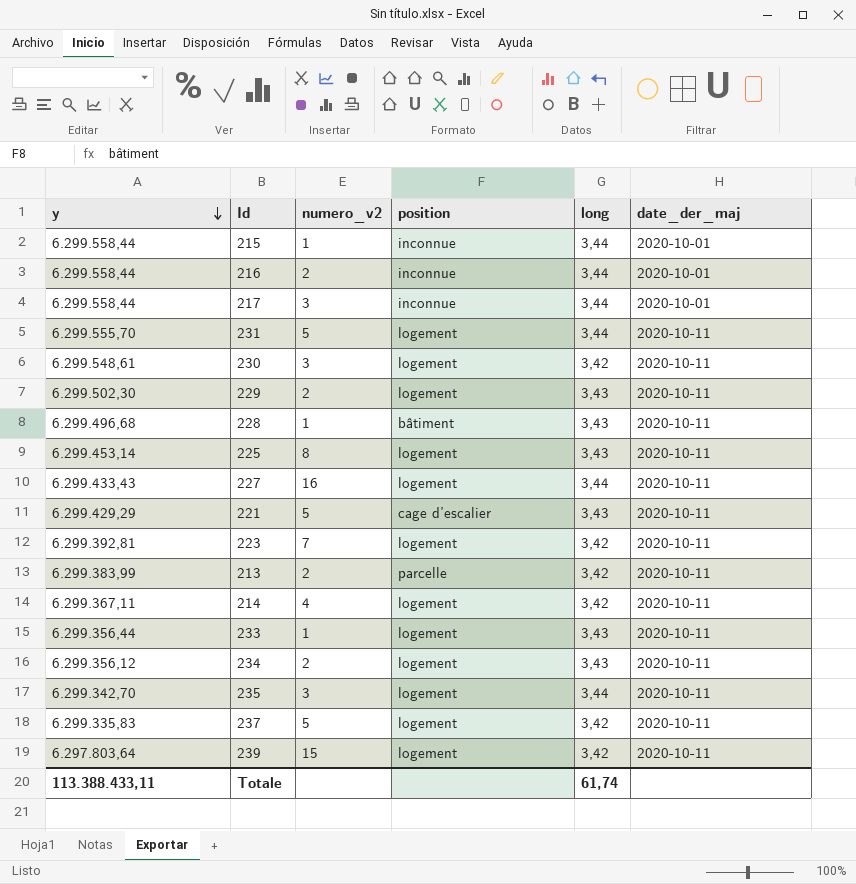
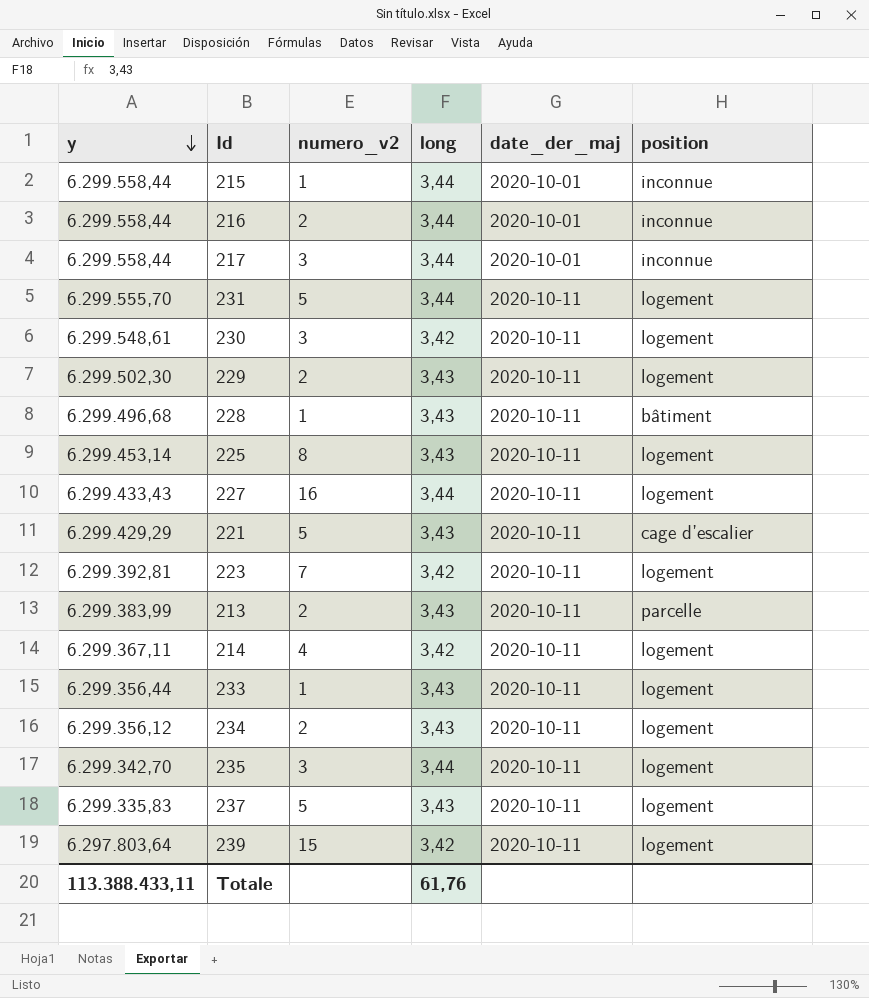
column position | position: 4 -> 6
213 | long: 3,42 -> 3,43
237 | long: 3,42 -> 3,43
Totale | long: 61,74 -> 61,76

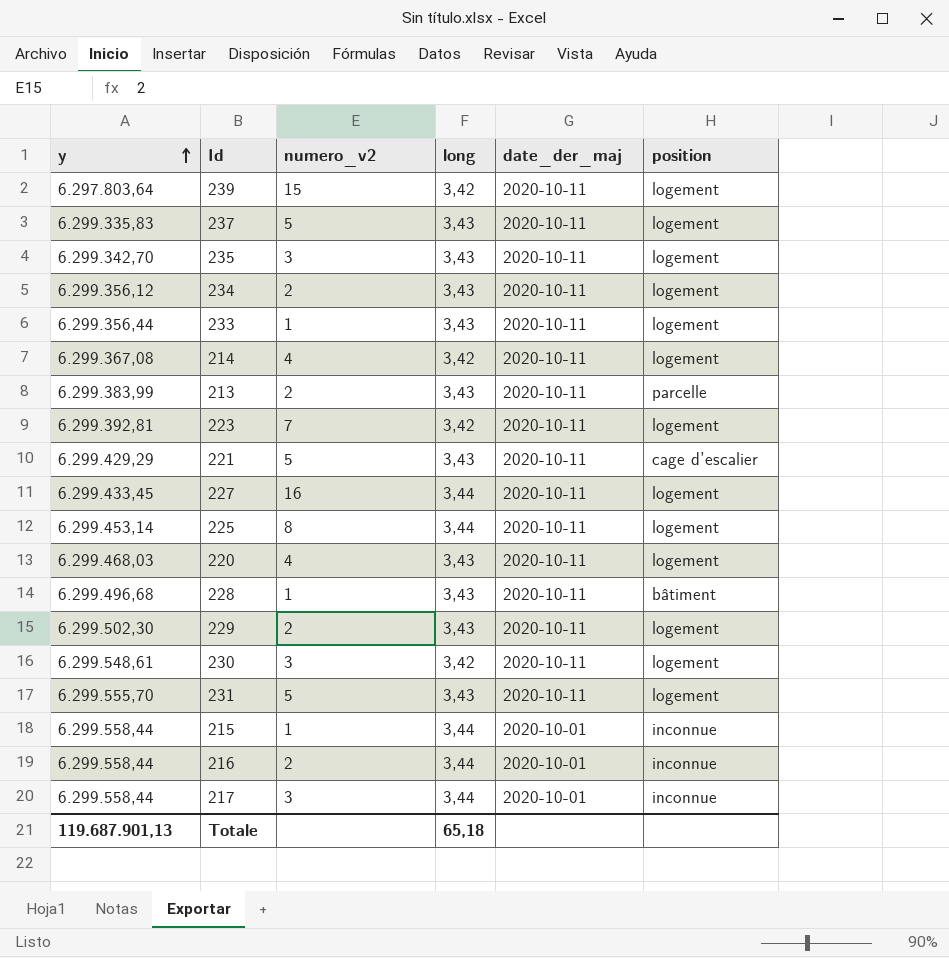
row order: y descending -> y ascending
235 | long: 3,44 -> 3,43
214 | y: 6.299.367,11 -> 6.299.367,08
227 | y: 6.299.433,43 -> 6.299.433,45
225 | long: 3,43 -> 3,44
row 220: none -> 6.299.468,03 | 4 | 3,43 | 2020-10-11 | logement
231 | long: 3,44 -> 3,43
Totale | y: 113.388.433,11 -> 119.687.901,13
Totale | long: 61,76 -> 65,18

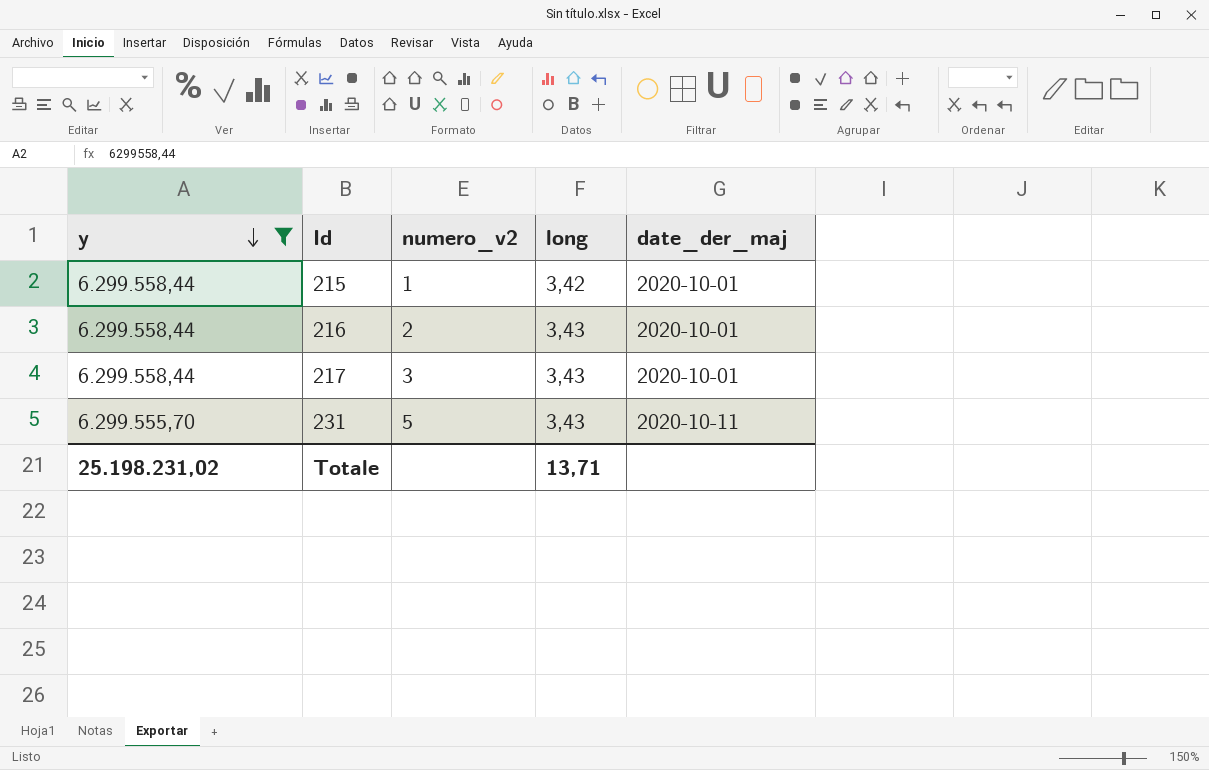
filter: none -> y >= 6.299.555,70
row order: y ascending -> y descending
column position | position: 6 -> none
215 | long: 3,44 -> 3,42
216 | long: 3,44 -> 3,43
217 | long: 3,44 -> 3,43
Totale | y: 119.687.901,13 -> 25.198.231,02
Totale | long: 65,18 -> 13,71

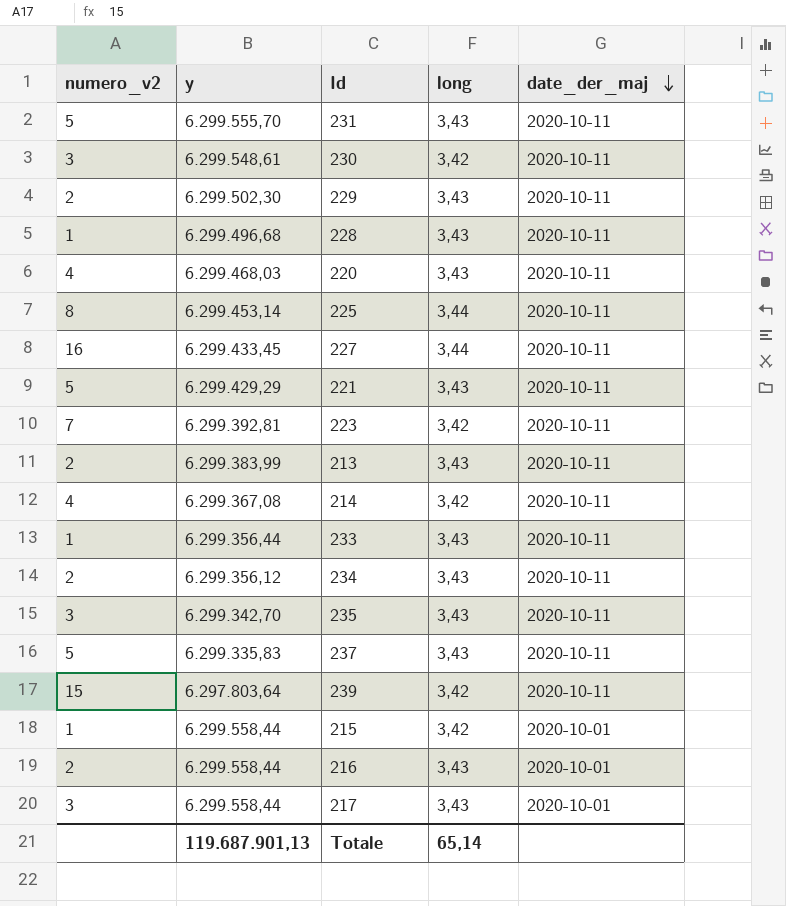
filter: y >= 6.299.555,70 -> none
row order: y descending -> date_der_maj descending
column numero_v2 | position: 3 -> 1
Totale | y: 25.198.231,02 -> 119.687.901,13
Totale | long: 13,71 -> 65,14

